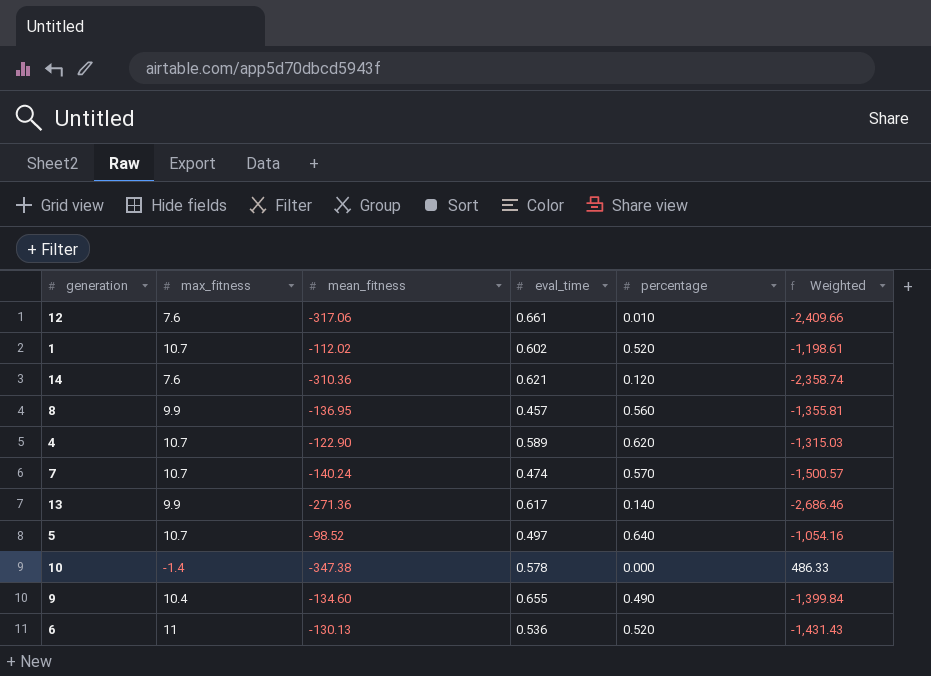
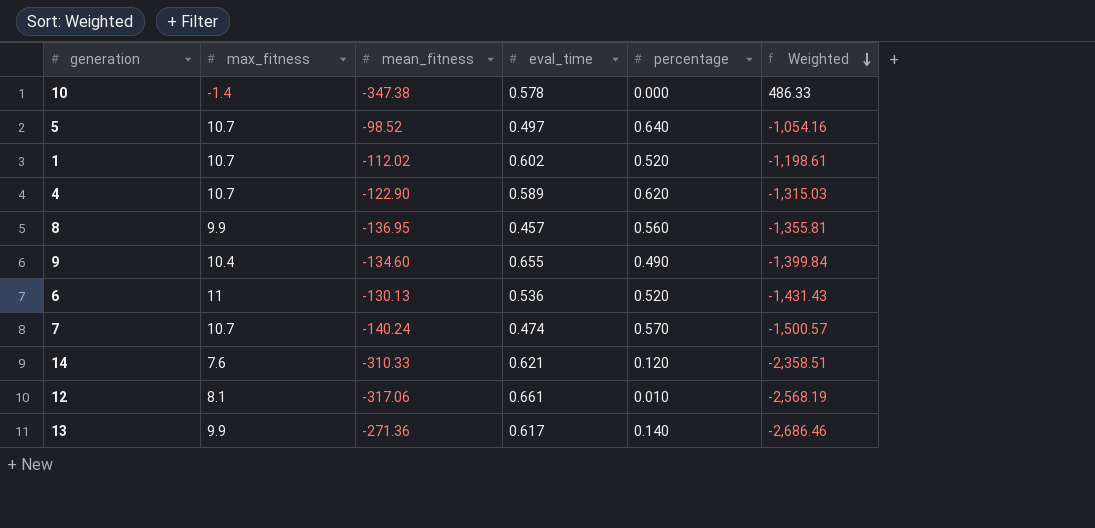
row order: none -> Weighted descending
14 | mean_fitness: -310.36 -> -310.33
14 | Weighted: -2,358.74 -> -2,358.51
12 | max_fitness: 7.6 -> 8.1
12 | Weighted: -2,409.66 -> -2,568.19

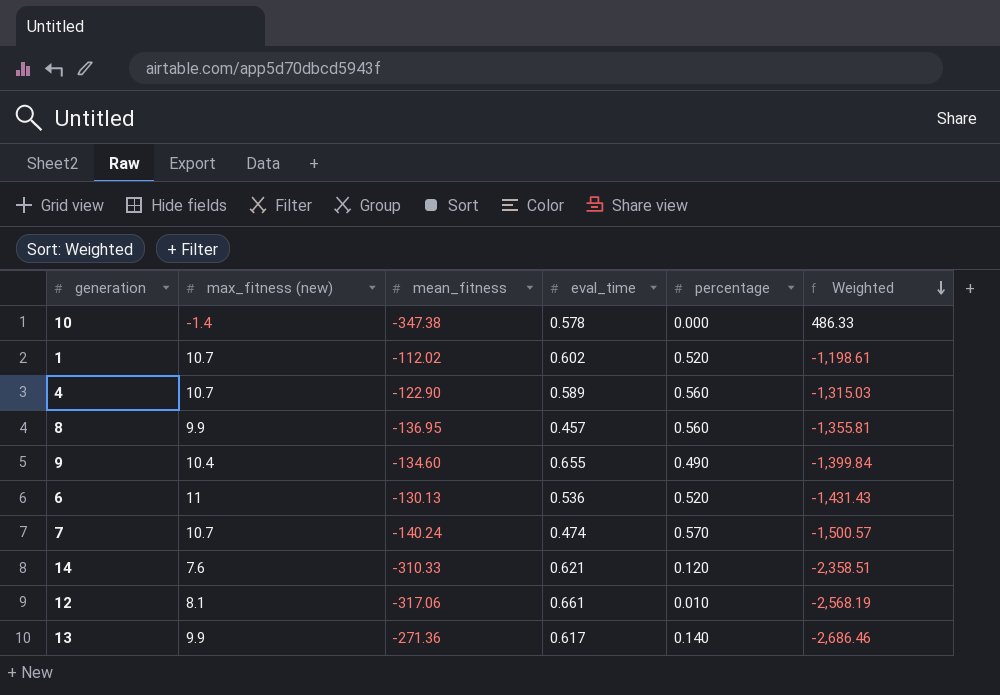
column name: max_fitness -> max_fitness (new)
row 5: 10.7 | -98.52 | 0.497 | 0.640 | -1,054.16 -> none
4 | percentage: 0.620 -> 0.560

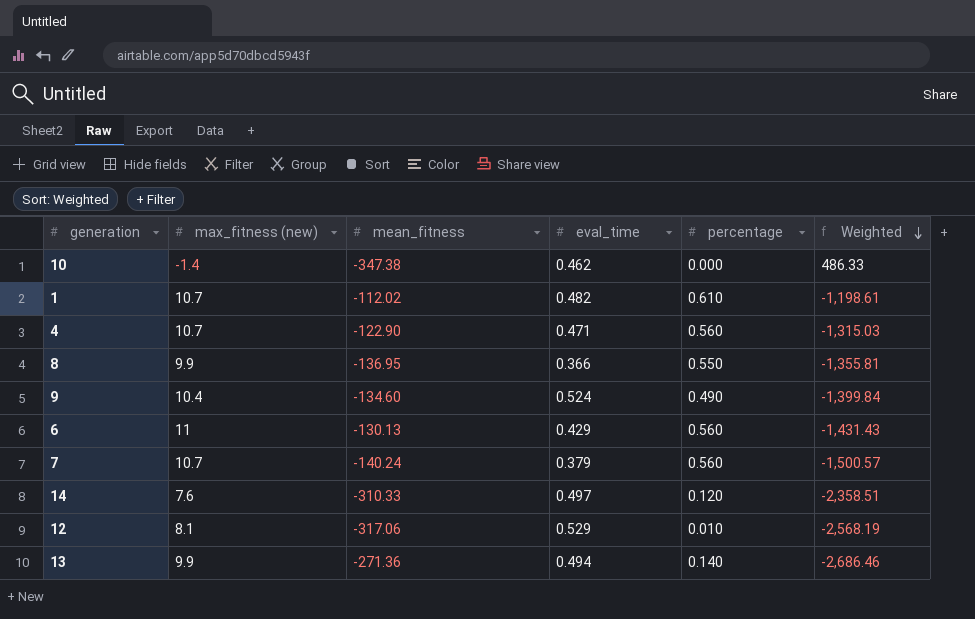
10 | eval_time: 0.578 -> 0.462
1 | eval_time: 0.602 -> 0.482
1 | percentage: 0.520 -> 0.610
4 | eval_time: 0.589 -> 0.471
8 | eval_time: 0.457 -> 0.366
8 | percentage: 0.560 -> 0.550
9 | eval_time: 0.655 -> 0.524
6 | eval_time: 0.536 -> 0.429
6 | percentage: 0.520 -> 0.560
7 | eval_time: 0.474 -> 0.379
7 | percentage: 0.570 -> 0.560
14 | eval_time: 0.621 -> 0.497
12 | eval_time: 0.661 -> 0.529
13 | eval_time: 0.617 -> 0.494

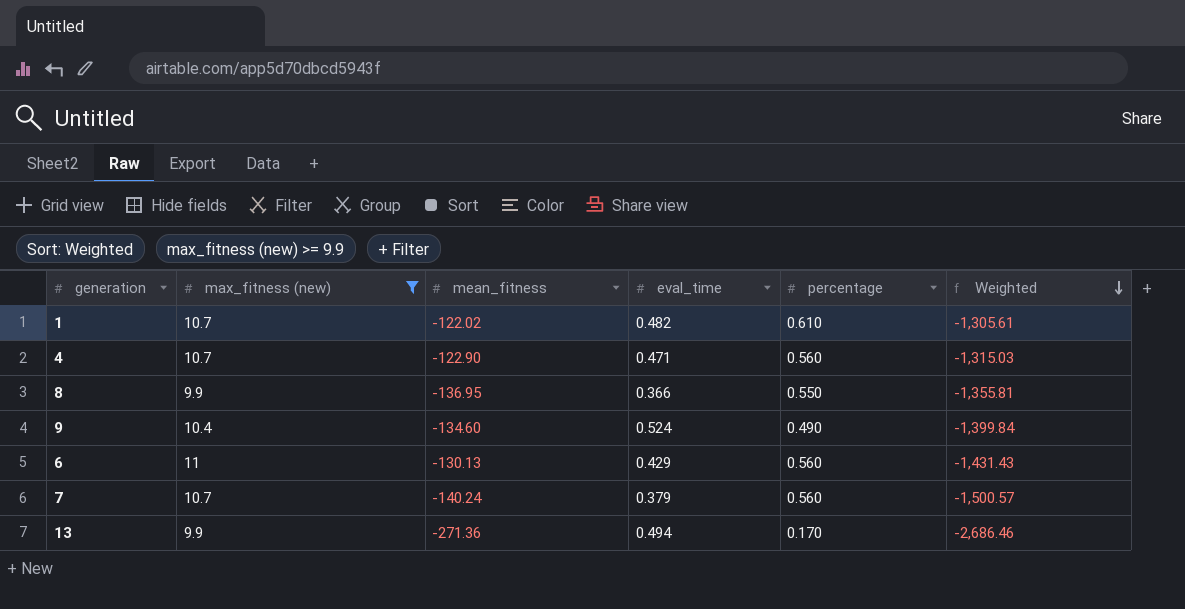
filter: none -> max_fitness (new) >= 9.9
1 | mean_fitness: -112.02 -> -122.02
1 | Weighted: -1,198.61 -> -1,305.61
13 | percentage: 0.140 -> 0.170

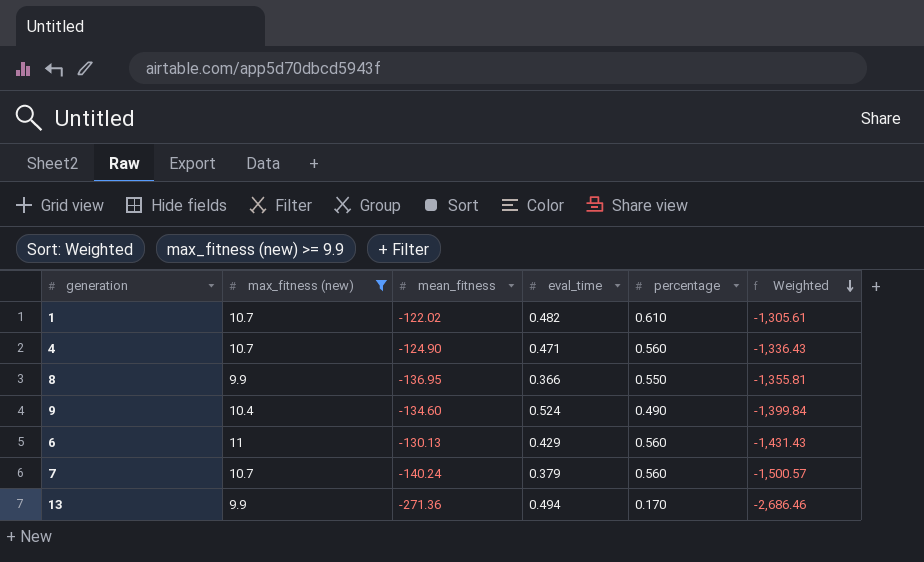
4 | mean_fitness: -122.90 -> -124.90
4 | Weighted: -1,315.03 -> -1,336.43

